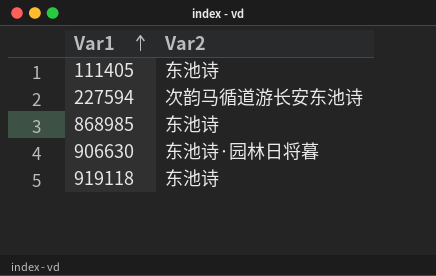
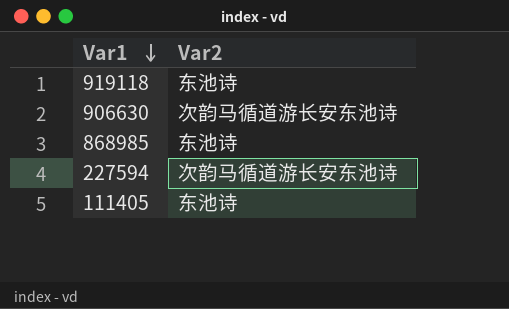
row order: Var1 ascending -> Var1 descending
906630 | Var2: 东池诗·园林日将暮 -> 次韵马循道游长安东池诗

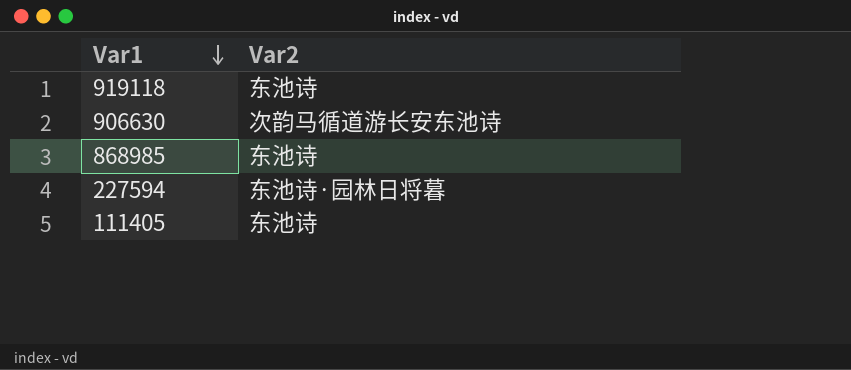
227594 | Var2: 次韵马循道游长安东池诗 -> 东池诗·园林日将暮

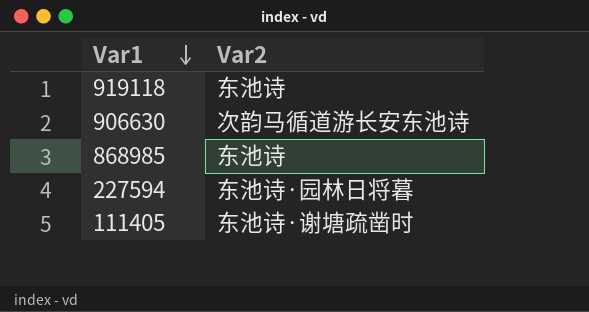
111405 | Var2: 东池诗 -> 东池诗·谢塘疏凿时

